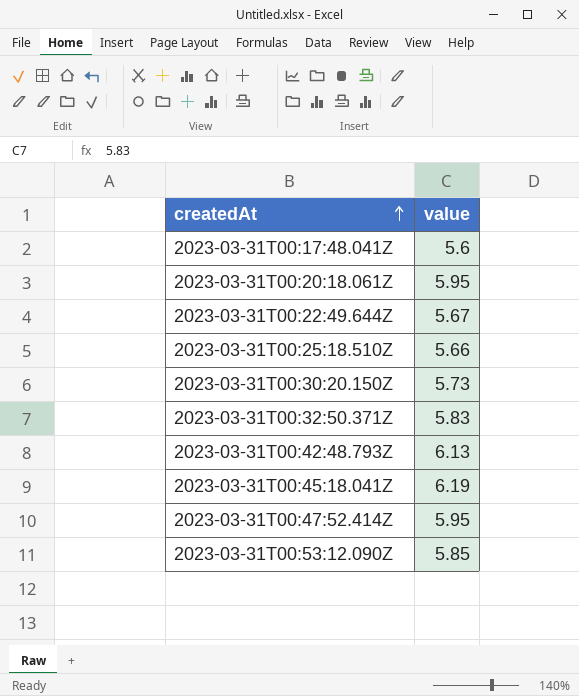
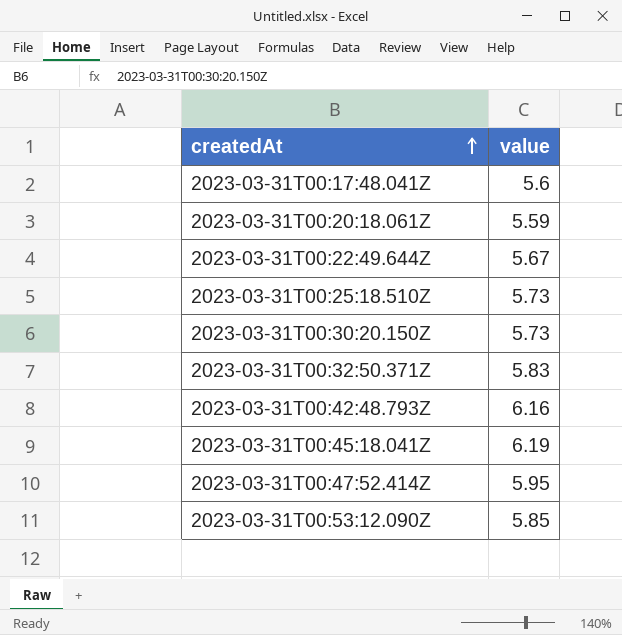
2023-03-31T00:20:18.061Z | value: 5.95 -> 5.59
2023-03-31T00:25:18.510Z | value: 5.66 -> 5.73
2023-03-31T00:42:48.793Z | value: 6.13 -> 6.16

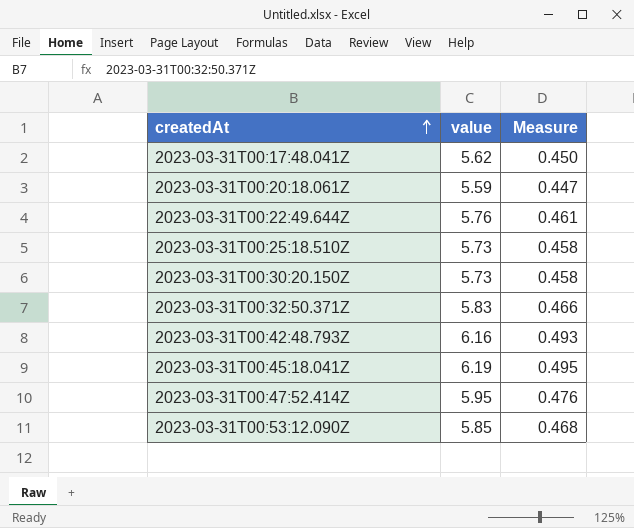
column Measure | formula: none -> [value] * 0.08
2023-03-31T00:17:48.041Z | value: 5.6 -> 5.62
2023-03-31T00:22:49.644Z | value: 5.67 -> 5.76

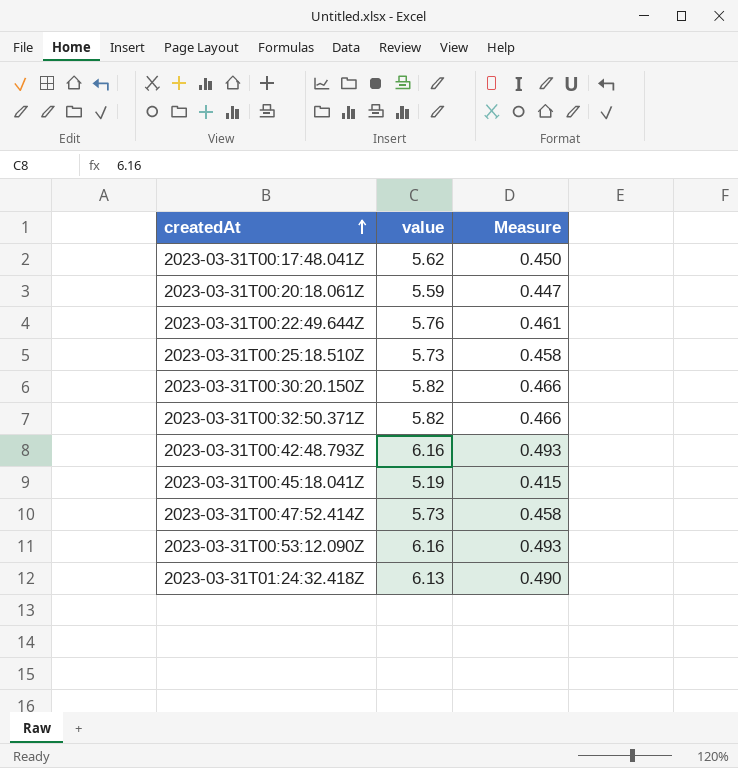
2023-03-31T00:30:20.150Z | value: 5.73 -> 5.82
2023-03-31T00:30:20.150Z | Measure: 0.458 -> 0.466
2023-03-31T00:32:50.371Z | value: 5.83 -> 5.82
2023-03-31T00:45:18.041Z | value: 6.19 -> 5.19
2023-03-31T00:45:18.041Z | Measure: 0.495 -> 0.415
2023-03-31T00:47:52.414Z | value: 5.95 -> 5.73
2023-03-31T00:47:52.414Z | Measure: 0.476 -> 0.458
2023-03-31T00:53:12.090Z | value: 5.85 -> 6.16
2023-03-31T00:53:12.090Z | Measure: 0.468 -> 0.493
row 2023-03-31T01:24:32.418Z: none -> 6.13 | 0.490

